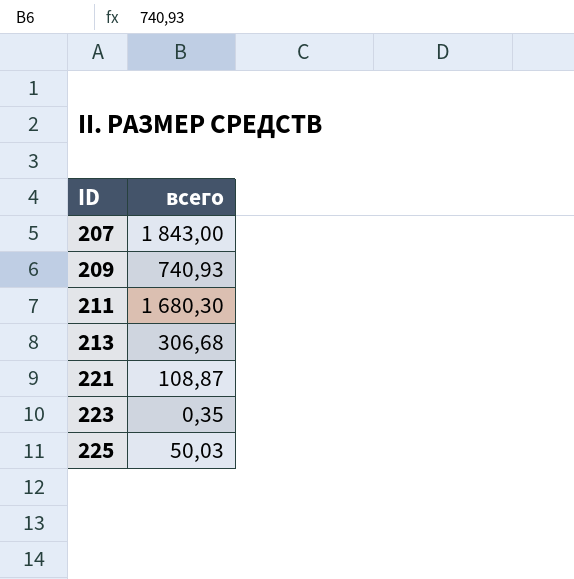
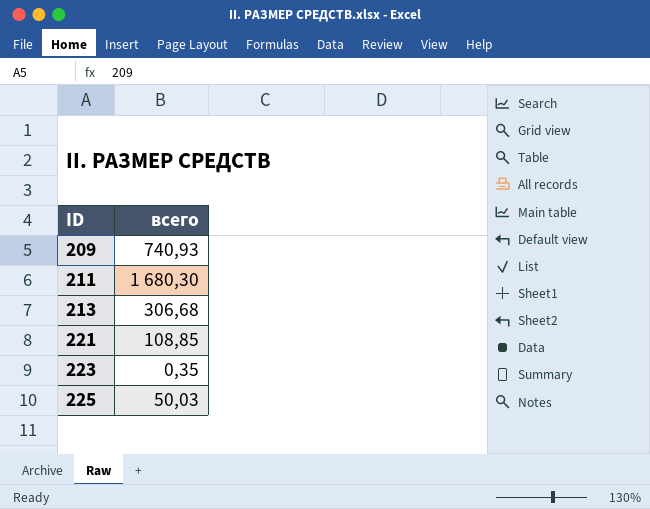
row 207: 1 843,00 -> none
221 | всего: 108,87 -> 108,85

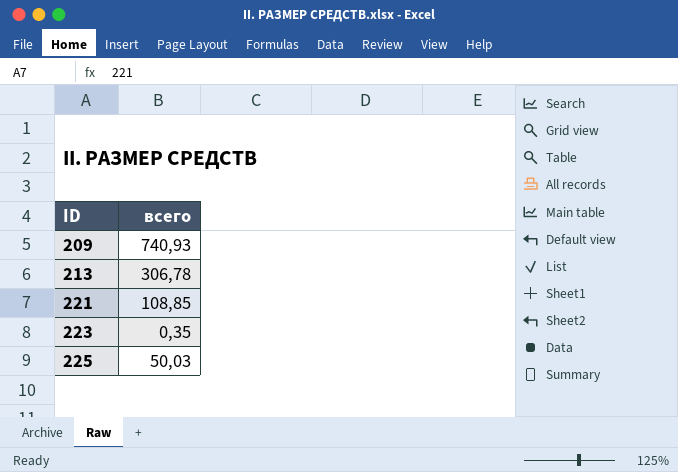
row 211: 1 680,30 -> none
213 | всего: 306,68 -> 306,78

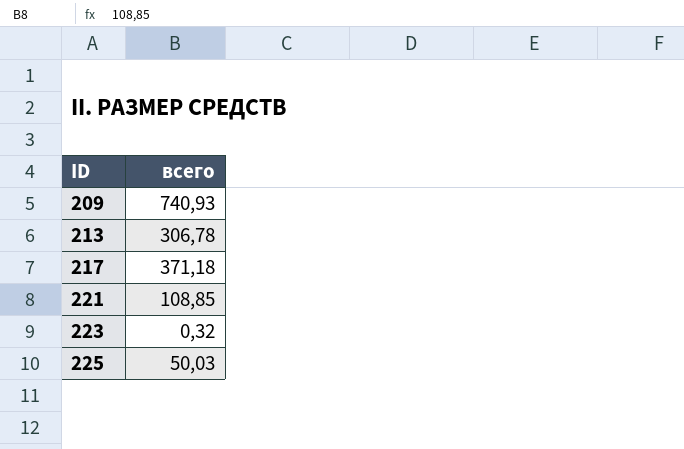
row 217: none -> 371,18
223 | всего: 0,35 -> 0,32

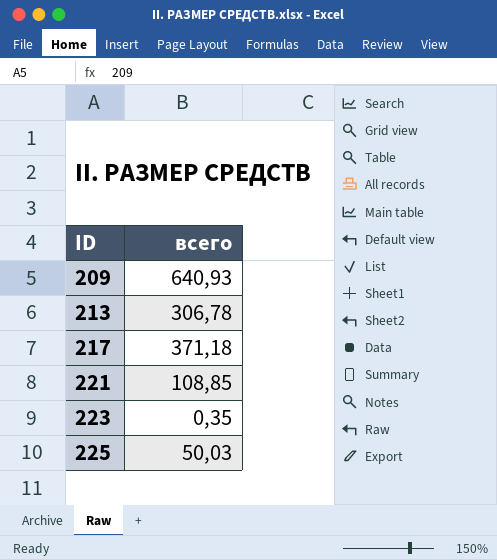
209 | всего: 740,93 -> 640,93
223 | всего: 0,32 -> 0,35

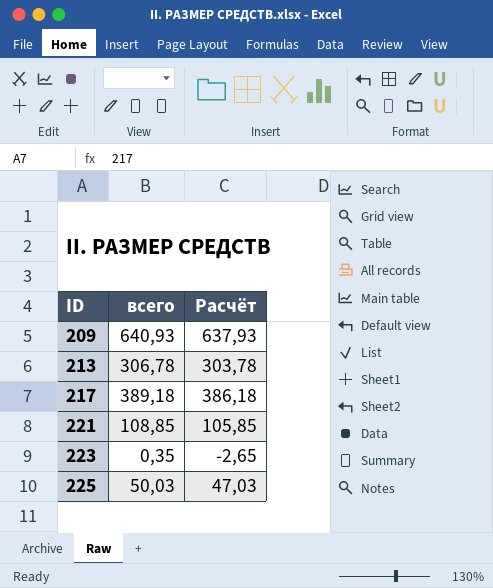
column Расчёт | formula: none -> [всего] - 3
217 | всего: 371,18 -> 389,18

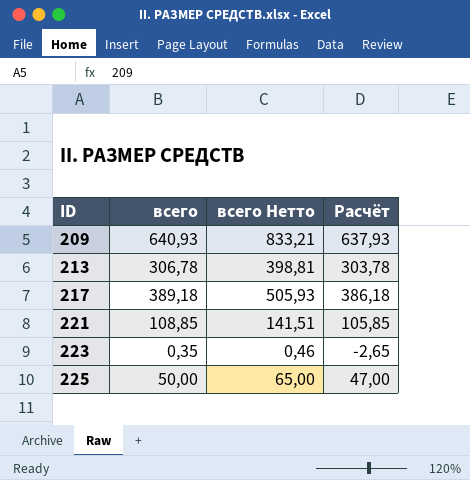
column всего Нетто | formula: none -> [всего] * 1,3
225 | всего: 50,03 -> 50,00
225 | Расчёт: 47,03 -> 47,00

